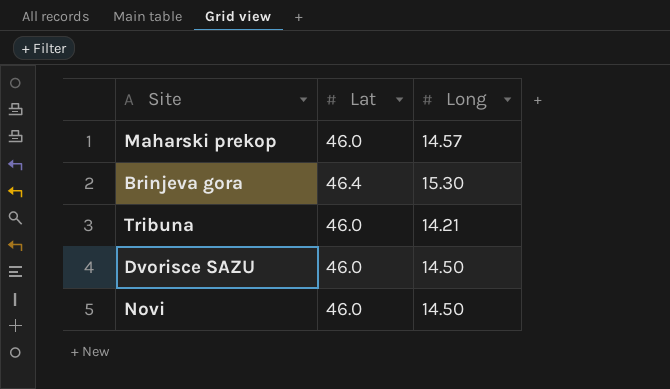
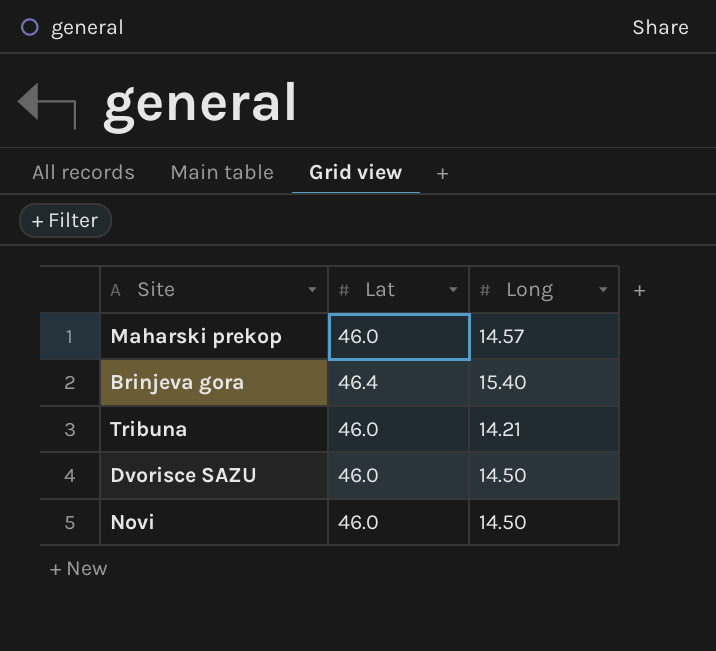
Brinjeva gora | Long: 15.30 -> 15.40

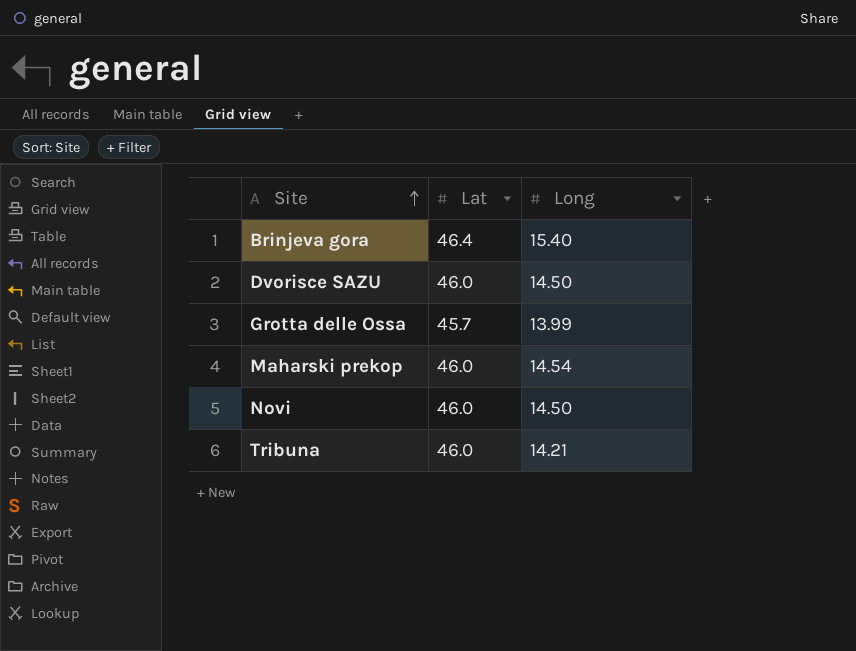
row order: none -> Site ascending
row Grotta delle Ossa: none -> 45.7 | 13.99
Maharski prekop | Long: 14.57 -> 14.54

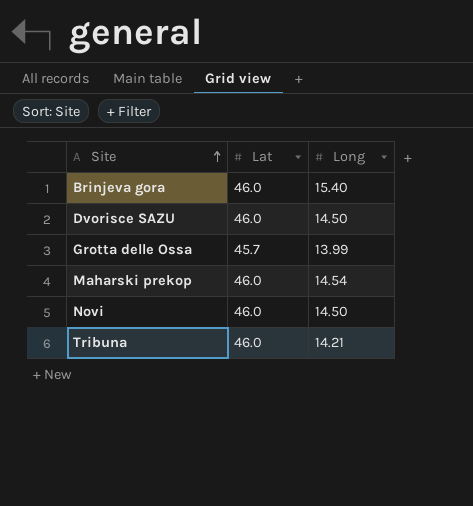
Brinjeva gora | Lat: 46.4 -> 46.0

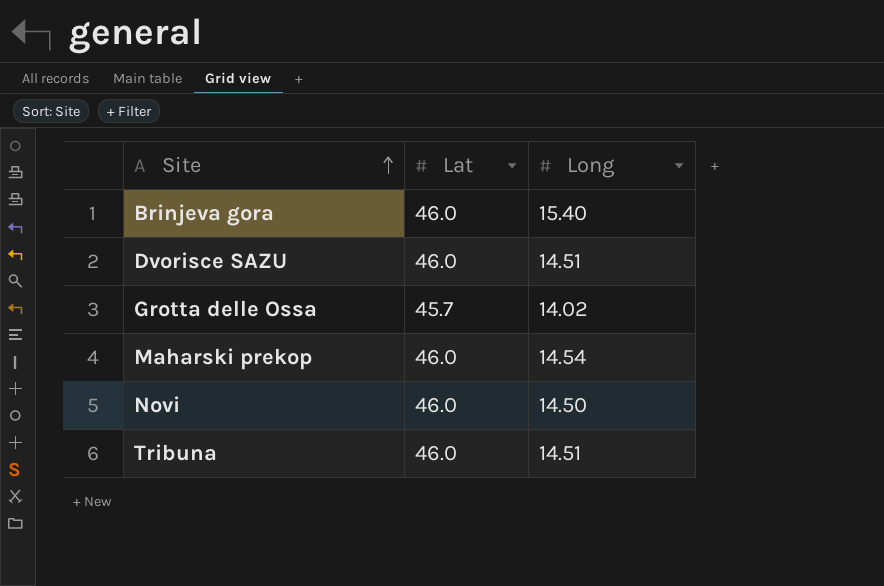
Dvorisce SAZU | Long: 14.50 -> 14.51
Grotta delle Ossa | Long: 13.99 -> 14.02
Tribuna | Long: 14.21 -> 14.51

